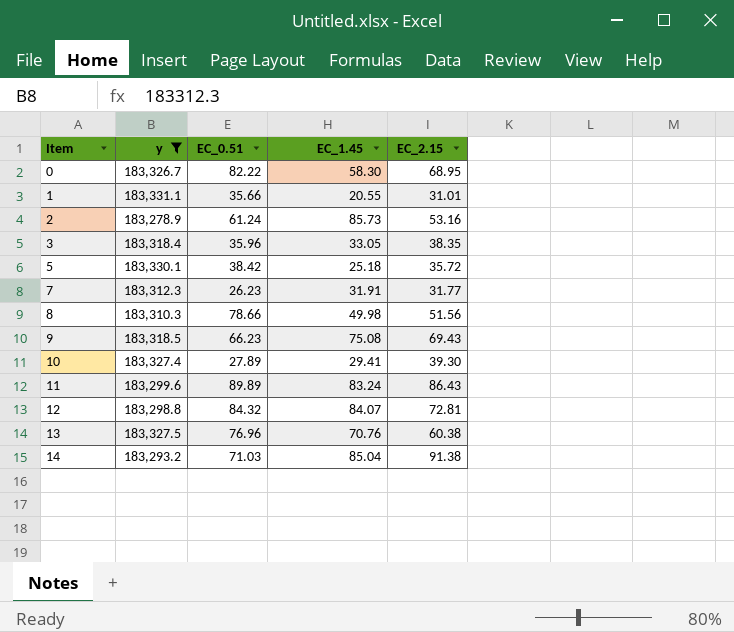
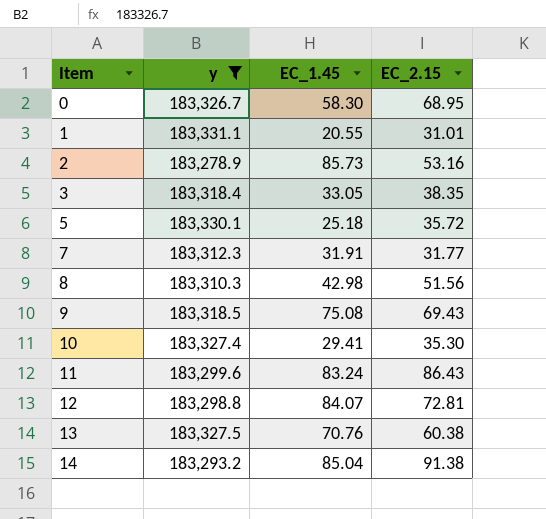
column EC_0.51 | position: 3 -> none
8 | EC_1.45: 49.98 -> 42.98
10 | EC_2.15: 39.30 -> 35.30

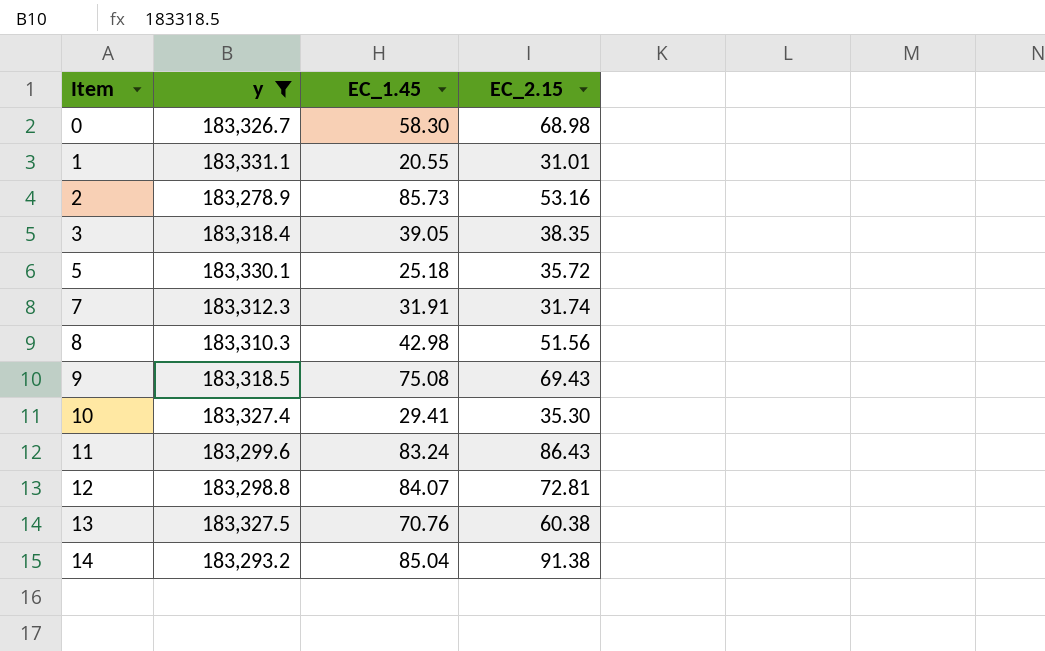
0 | EC_2.15: 68.95 -> 68.98
3 | EC_1.45: 33.05 -> 39.05
7 | EC_2.15: 31.77 -> 31.74

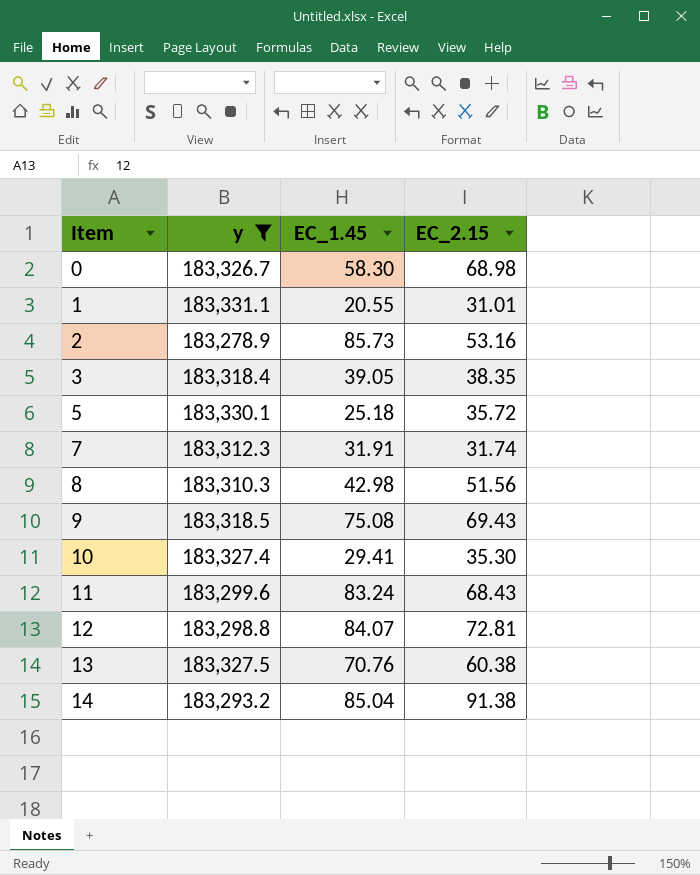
11 | EC_2.15: 86.43 -> 68.43

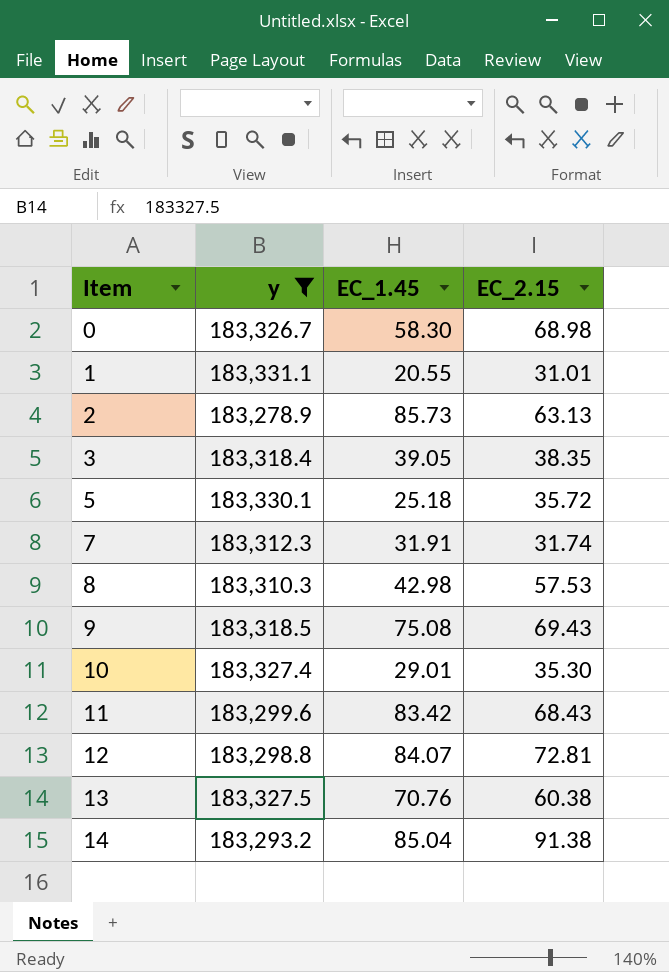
2 | EC_2.15: 53.16 -> 63.13
8 | EC_2.15: 51.56 -> 57.53
10 | EC_1.45: 29.41 -> 29.01
11 | EC_1.45: 83.24 -> 83.42

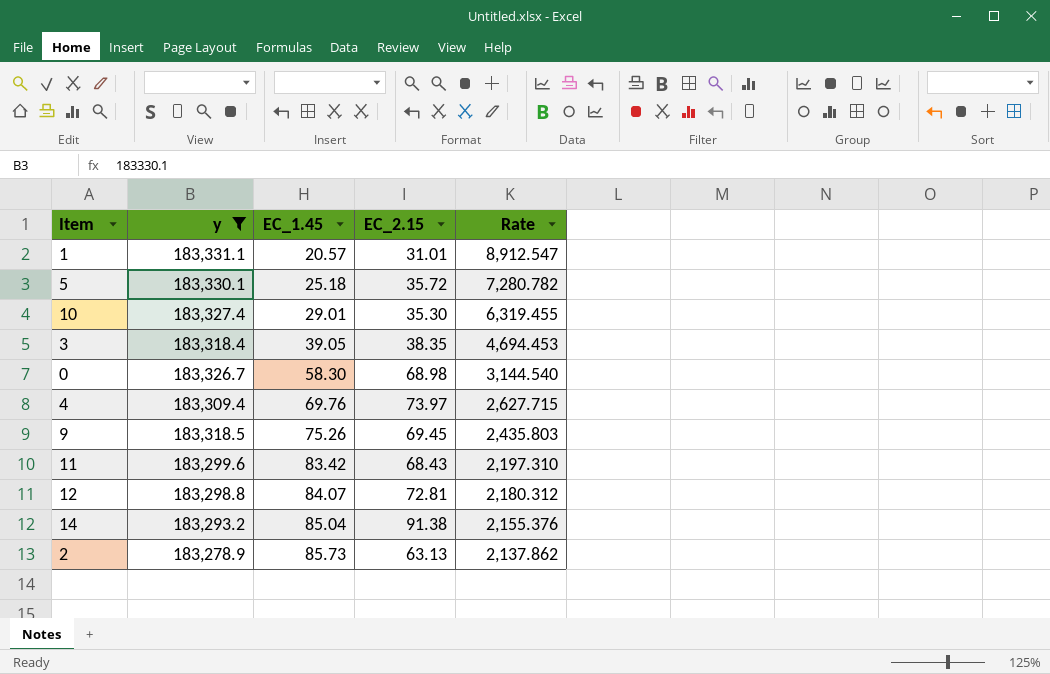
row order: Item ascending -> EC_1.45 ascending
column Rate | formula: none -> [y] / [EC_1.45]
row 7: 183,312.3 | 31.91 | 31.74 -> none
row 8: 183,310.3 | 42.98 | 57.53 -> none
row 13: 183,327.5 | 70.76 | 60.38 -> none
1 | EC_1.45: 20.55 -> 20.57
row 4: none -> 183,309.4 | 69.76 | 73.97 | 2,627.715
9 | EC_1.45: 75.08 -> 75.26
9 | EC_2.15: 69.43 -> 69.45

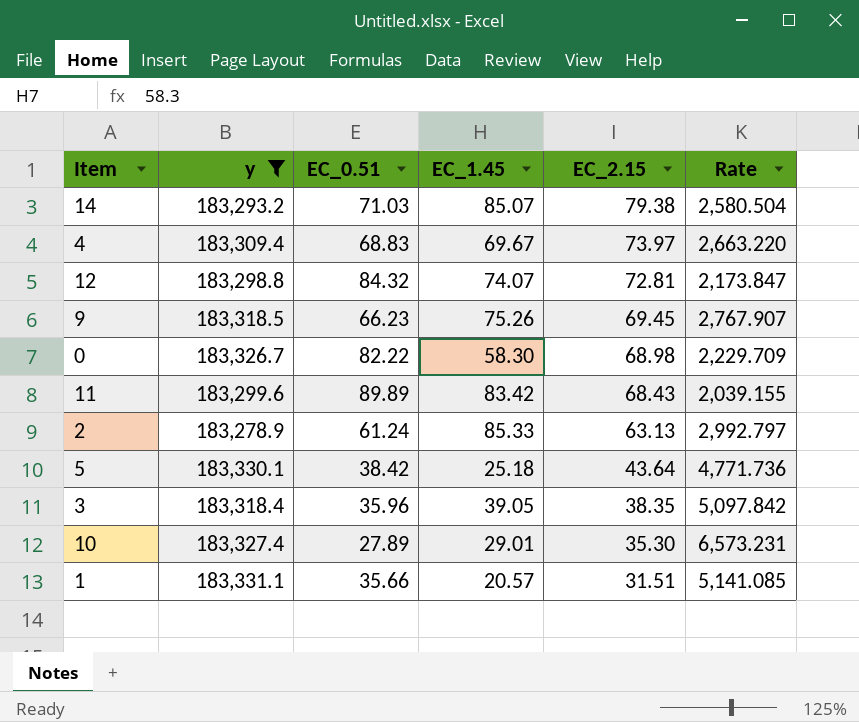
row order: EC_1.45 ascending -> EC_2.15 descending
column EC_0.51 | position: none -> 3
column Rate | formula: [y] / [EC_1.45] -> [y] / [EC_0.51]
14 | EC_1.45: 85.04 -> 85.07
14 | EC_2.15: 91.38 -> 79.38
4 | EC_1.45: 69.76 -> 69.67
12 | EC_1.45: 84.07 -> 74.07
2 | EC_1.45: 85.73 -> 85.33
5 | EC_2.15: 35.72 -> 43.64
1 | EC_2.15: 31.01 -> 31.51

